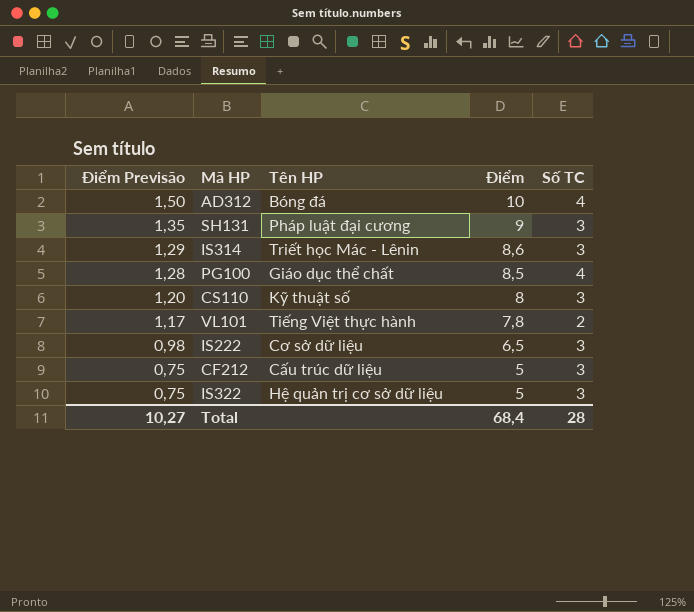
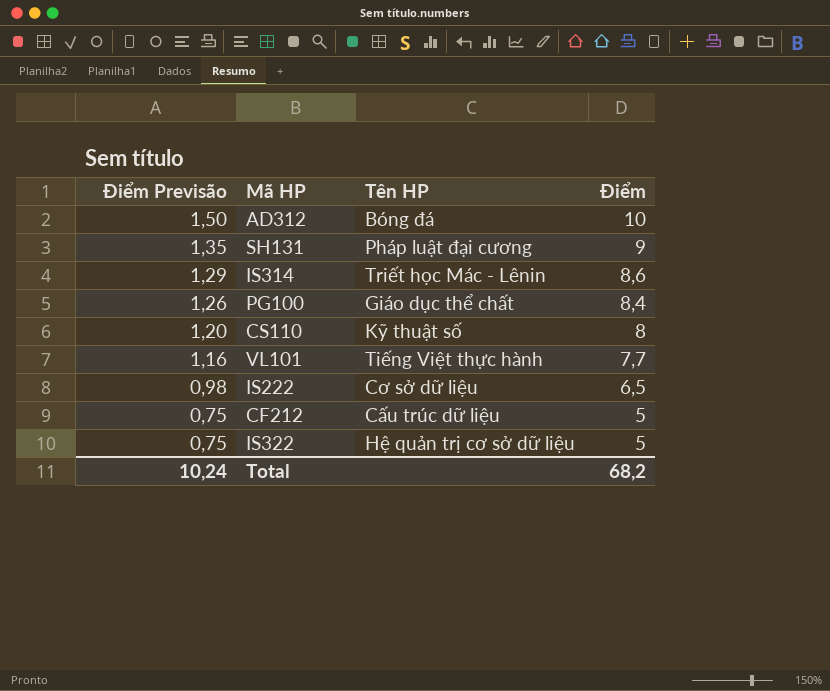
column Số TC | position: 5 -> none
PG100 | Điểm Previsão: 1,28 -> 1,26
PG100 | Điểm: 8,5 -> 8,4
VL101 | Điểm Previsão: 1,17 -> 1,16
VL101 | Điểm: 7,8 -> 7,7
Total | Điểm Previsão: 10,27 -> 10,24
Total | Điểm: 68,4 -> 68,2

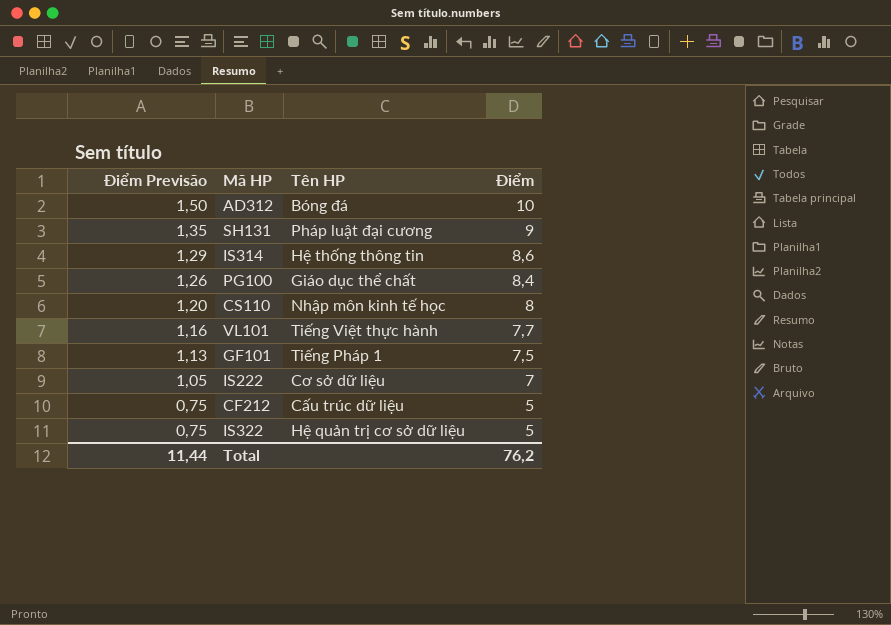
IS314 | Tên HP: Triết học Mác - Lênin -> Hệ thống thông tin
CS110 | Tên HP: Kỹ thuật số -> Nhập môn kinh tế học
row GF101: none -> 1,13 | Tiếng Pháp 1 | 7,5
IS222 | Điểm Previsão: 0,98 -> 1,05
IS222 | Điểm: 6,5 -> 7
Total | Điểm Previsão: 10,24 -> 11,44
Total | Điểm: 68,2 -> 76,2

